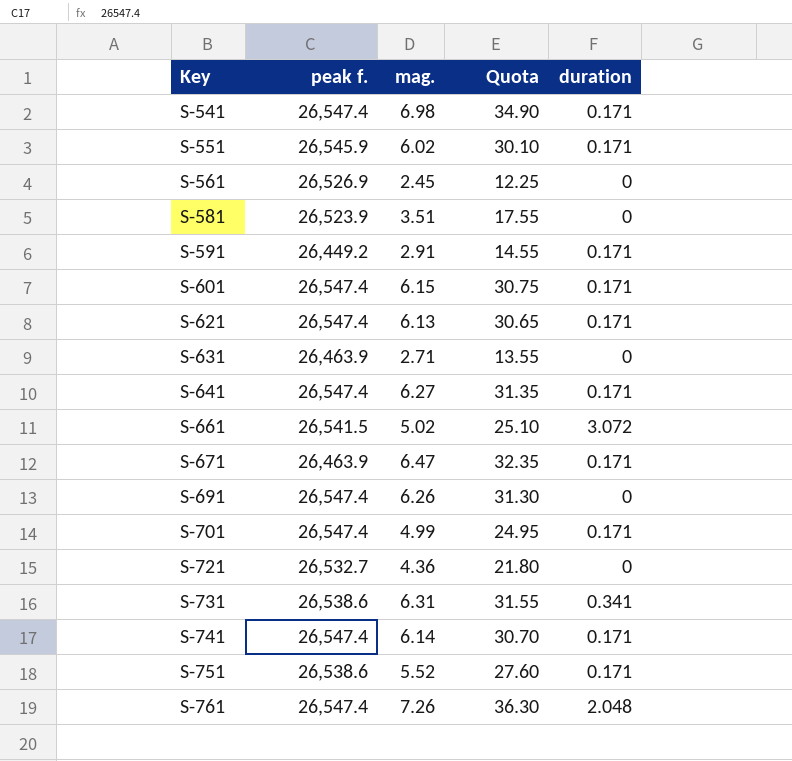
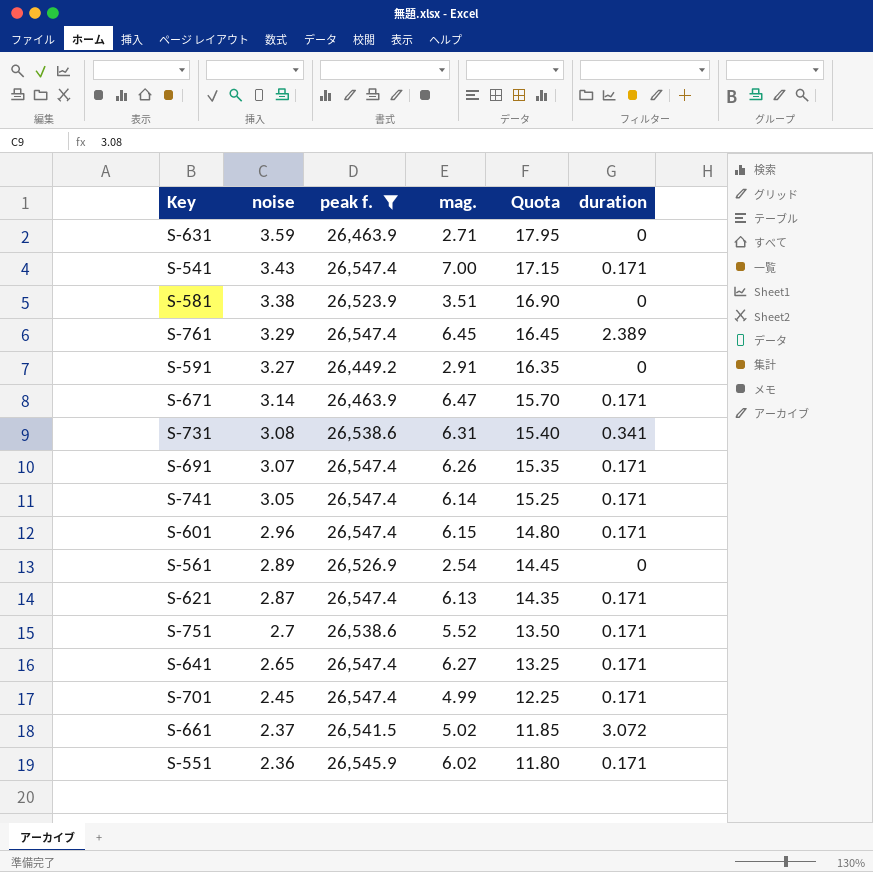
filter: none -> peak f. != 26,532.7
row order: Key ascending -> noise descending
column noise | position: none -> 2
column Quota | formula: [mag.] * 5 -> [noise] * 5
S-541 | mag.: 6.98 -> 7.00
S-761 | mag.: 7.26 -> 6.45
S-761 | duration: 2.048 -> 2.389
S-591 | duration: 0.171 -> 0
S-691 | duration: 0 -> 0.171
S-561 | mag.: 2.45 -> 2.54

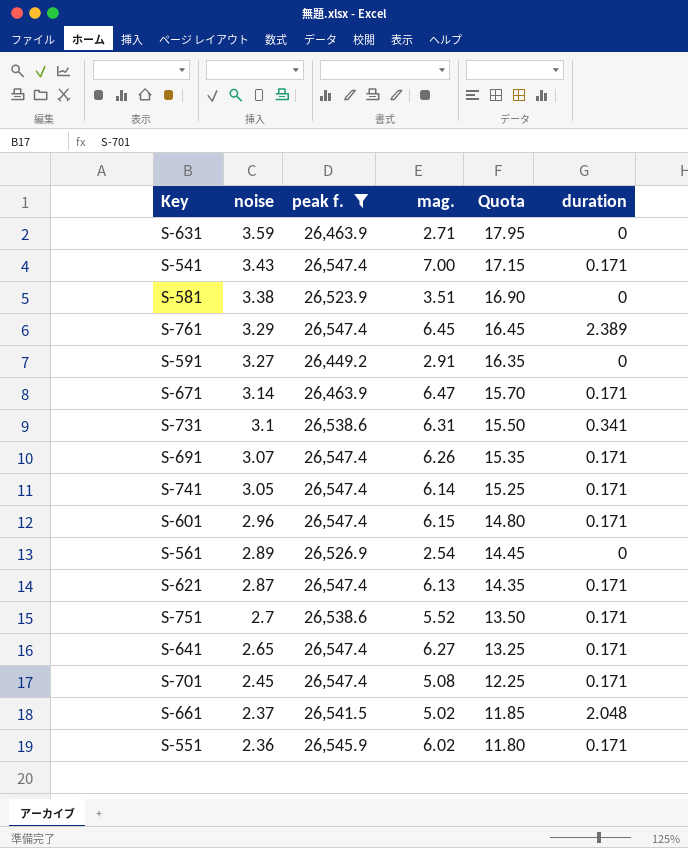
S-731 | noise: 3.08 -> 3.1
S-731 | Quota: 15.40 -> 15.50
S-701 | mag.: 4.99 -> 5.08
S-661 | duration: 3.072 -> 2.048

